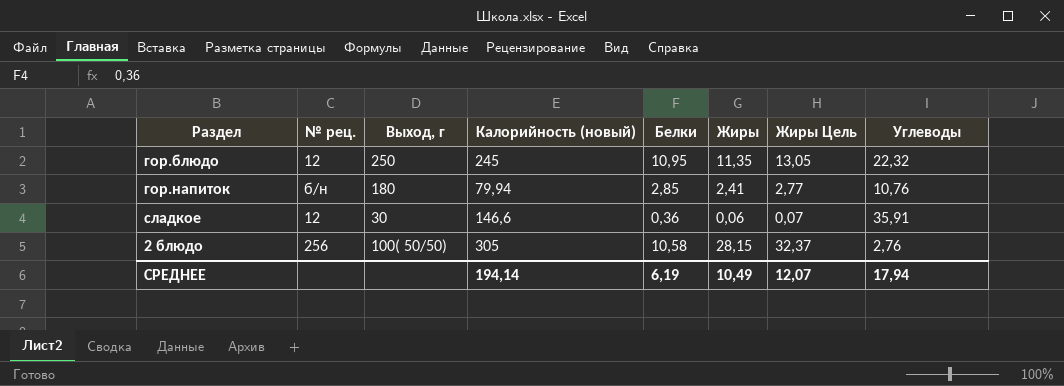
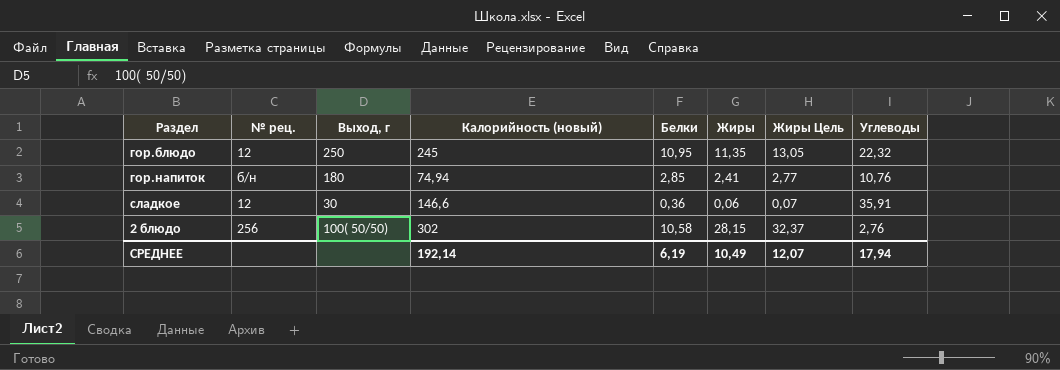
гор.напиток | Калорийность (новый): 79,94 -> 74,94
2 блюдо | Калорийность (новый): 305 -> 302
СРЕДНЕЕ | Калорийность (новый): 194,14 -> 192,14

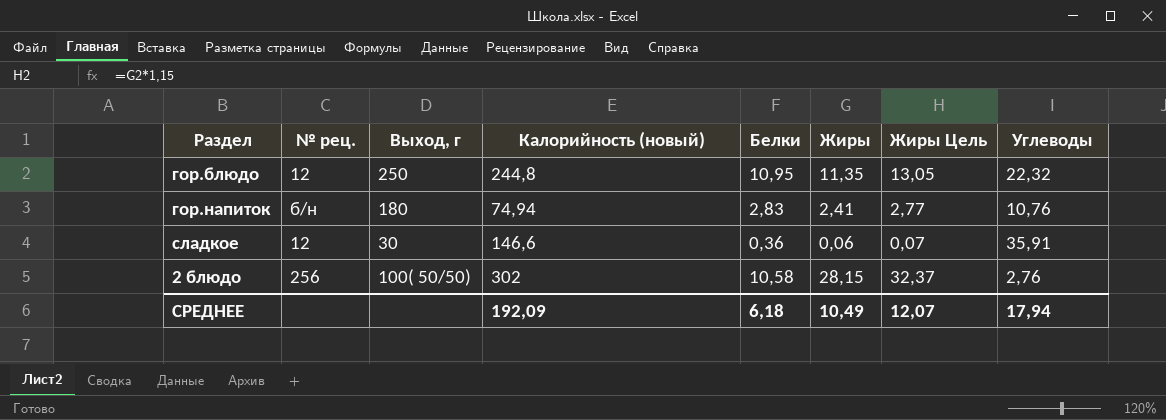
гор.блюдо | Калорийность (новый): 245 -> 244,8
гор.напиток | Белки: 2,85 -> 2,83
СРЕДНЕЕ | Калорийность (новый): 192,14 -> 192,09
СРЕДНЕЕ | Белки: 6,19 -> 6,18

